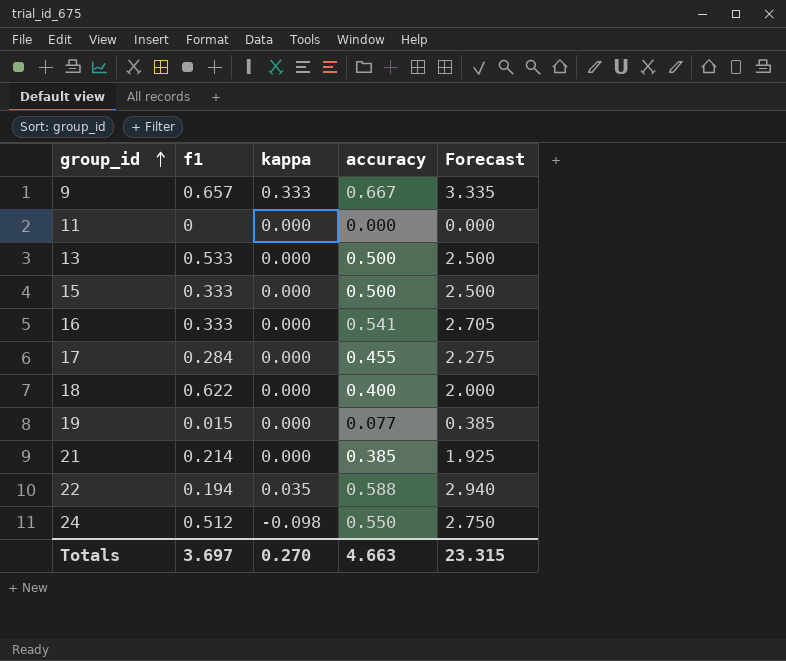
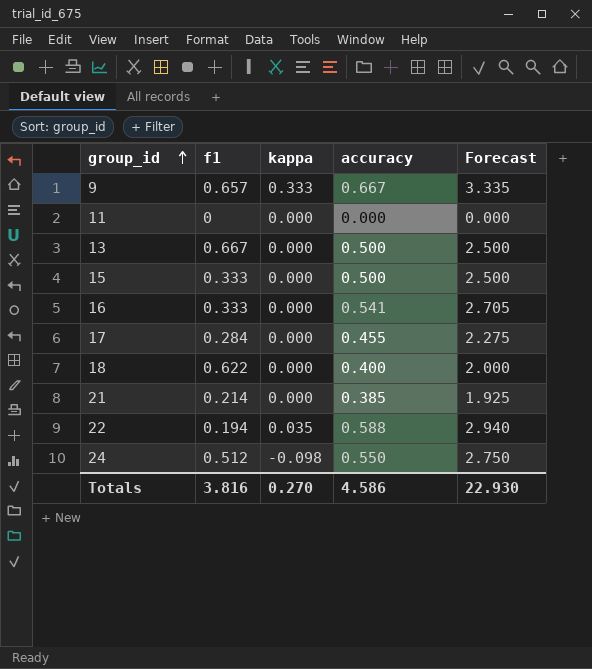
row 19: 0.015 | 0.000 | 0.077 | 0.385 -> none
13 | f1: 0.533 -> 0.667
Totals | f1: 3.697 -> 3.816
Totals | accuracy: 4.663 -> 4.586
Totals | Forecast: 23.315 -> 22.930

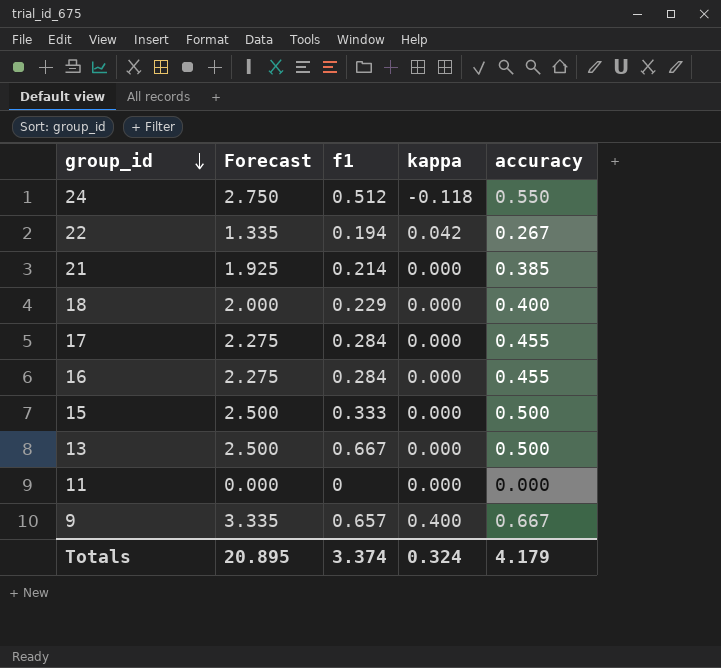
row order: group_id ascending -> group_id descending
column Forecast | position: 5 -> 2
24 | kappa: -0.098 -> -0.118
22 | Forecast: 2.940 -> 1.335
22 | kappa: 0.035 -> 0.042
22 | accuracy: 0.588 -> 0.267
18 | f1: 0.622 -> 0.229
16 | Forecast: 2.705 -> 2.275
16 | f1: 0.333 -> 0.284
16 | accuracy: 0.541 -> 0.455
9 | kappa: 0.333 -> 0.400
Totals | Forecast: 22.930 -> 20.895
Totals | f1: 3.816 -> 3.374
Totals | kappa: 0.270 -> 0.324
Totals | accuracy: 4.586 -> 4.179

